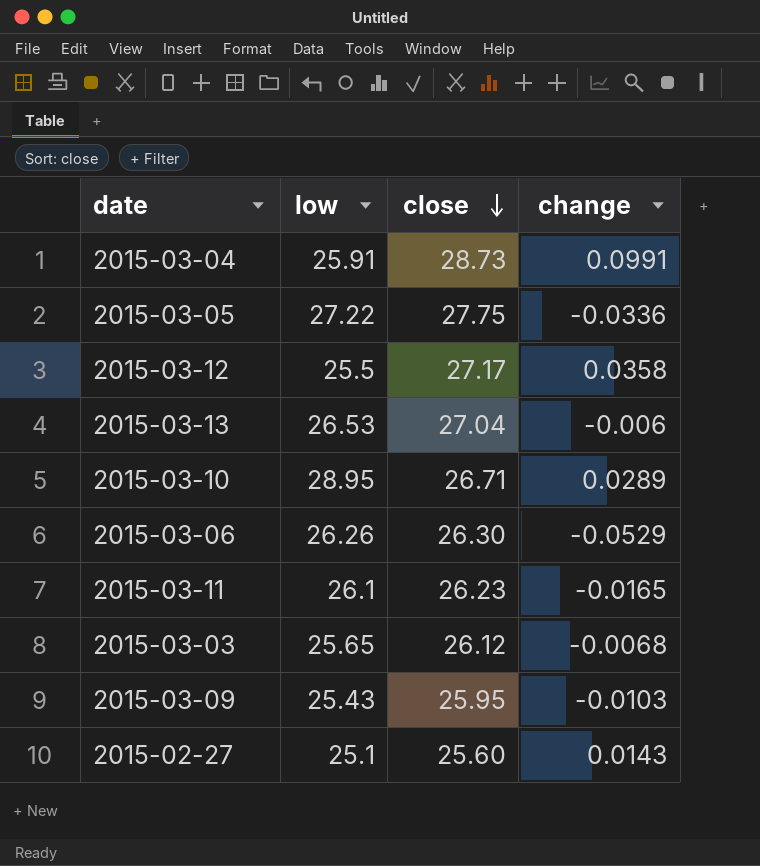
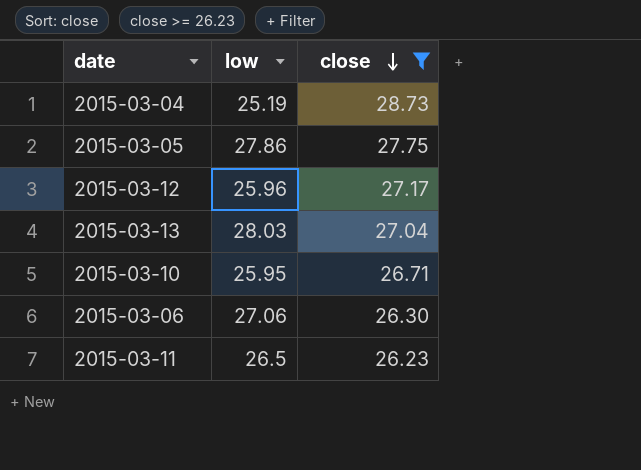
filter: none -> close >= 26.23
column change | position: 4 -> none
2015-03-04 | low: 25.91 -> 25.19
2015-03-05 | low: 27.22 -> 27.86
2015-03-12 | low: 25.5 -> 25.96
2015-03-13 | low: 26.53 -> 28.03
2015-03-10 | low: 28.95 -> 25.95
2015-03-06 | low: 26.26 -> 27.06
2015-03-11 | low: 26.1 -> 26.5

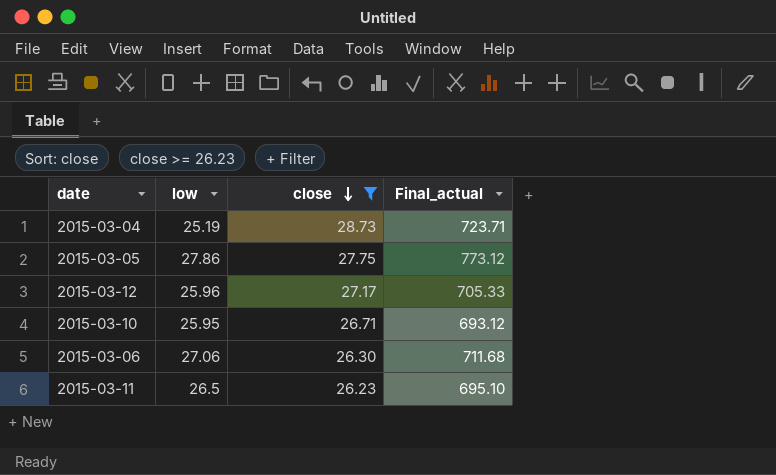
column Final_actual | formula: none -> [low] * [close]
row 2015-03-13: 28.03 | 27.04 -> none

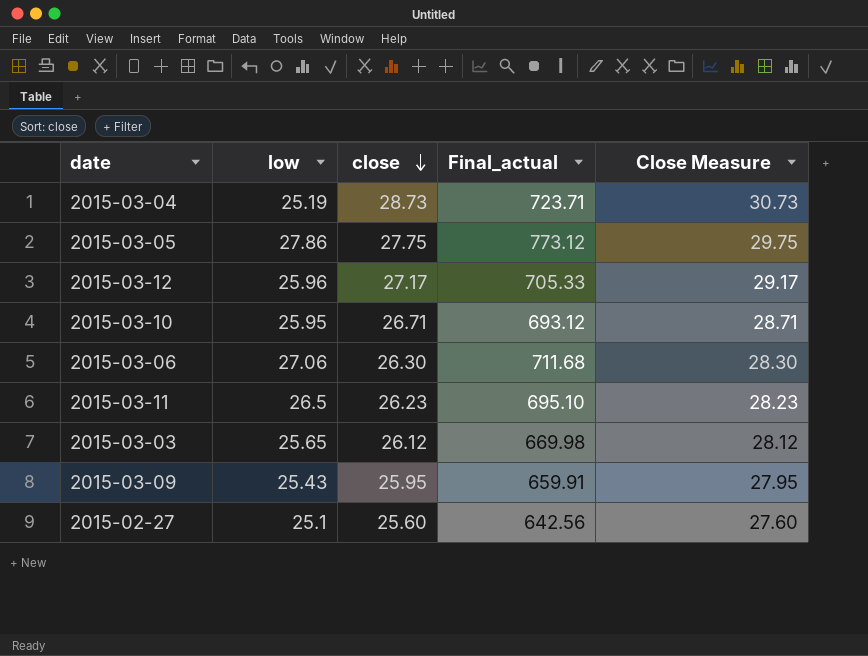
filter: close >= 26.23 -> none
column Close Measure | formula: none -> [close] + 2

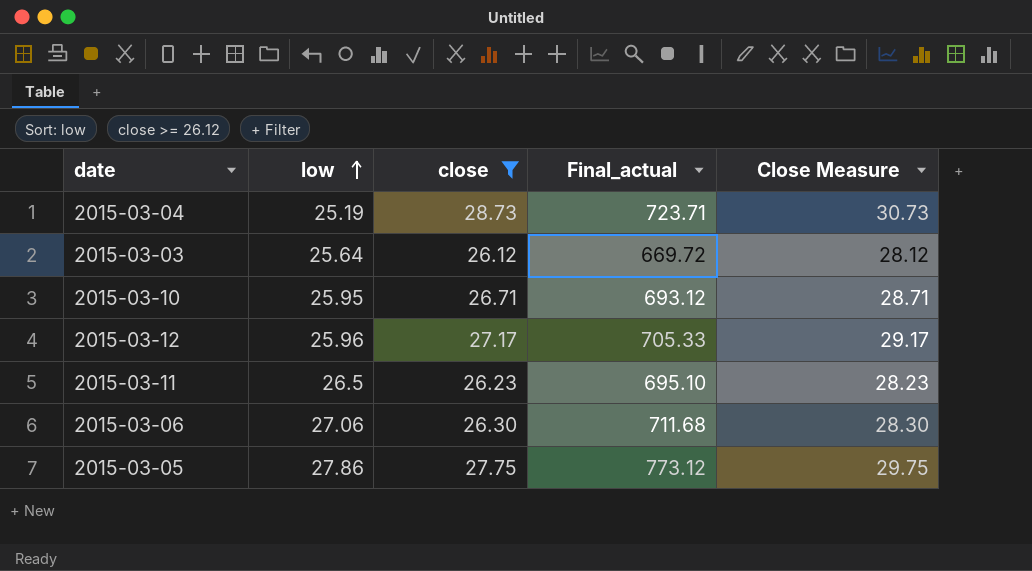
filter: none -> close >= 26.12
row order: close descending -> low ascending
2015-03-03 | low: 25.65 -> 25.64
2015-03-03 | Final_actual: 669.98 -> 669.72

